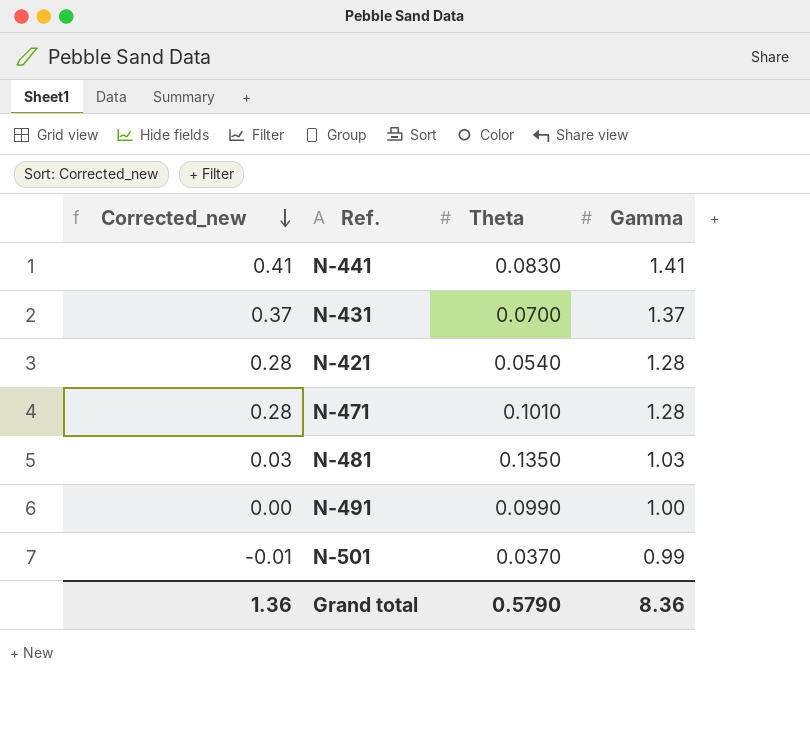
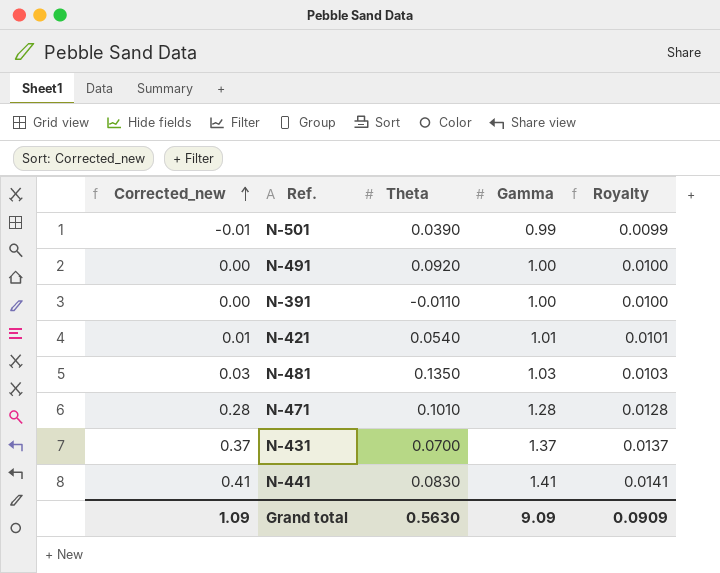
row order: Corrected_new descending -> Corrected_new ascending
column Royalty | formula: none -> [Gamma] * 0.01
N-501 | Theta: 0.0370 -> 0.0390
N-491 | Theta: 0.0990 -> 0.0920
row N-391: none -> 0.00 | -0.0110 | 1.00 | 0.0100
N-421 | Corrected_new: 0.28 -> 0.01
N-421 | Gamma: 1.28 -> 1.01
Grand total | Corrected_new: 1.36 -> 1.09
Grand total | Theta: 0.5790 -> 0.5630
Grand total | Gamma: 8.36 -> 9.09

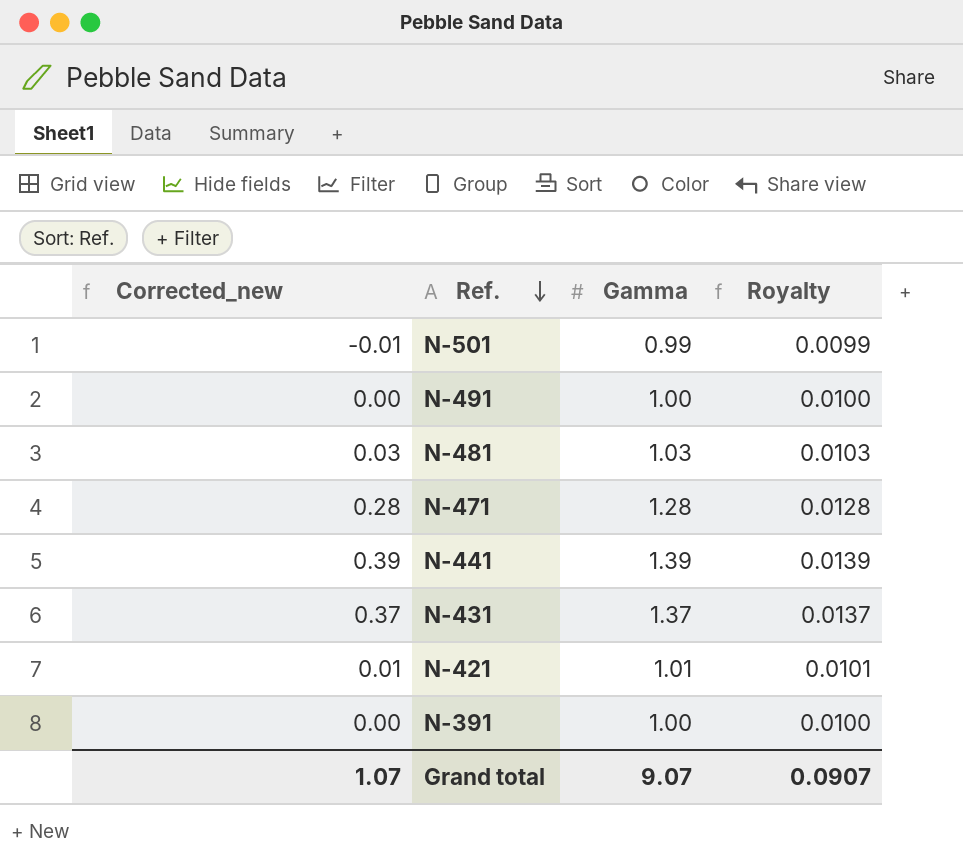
row order: Corrected_new ascending -> Ref. descending
column Theta | position: 3 -> none
N-441 | Corrected_new: 0.41 -> 0.39
N-441 | Gamma: 1.41 -> 1.39
N-441 | Royalty: 0.0141 -> 0.0139
Grand total | Corrected_new: 1.09 -> 1.07
Grand total | Gamma: 9.09 -> 9.07
Grand total | Royalty: 0.0909 -> 0.0907

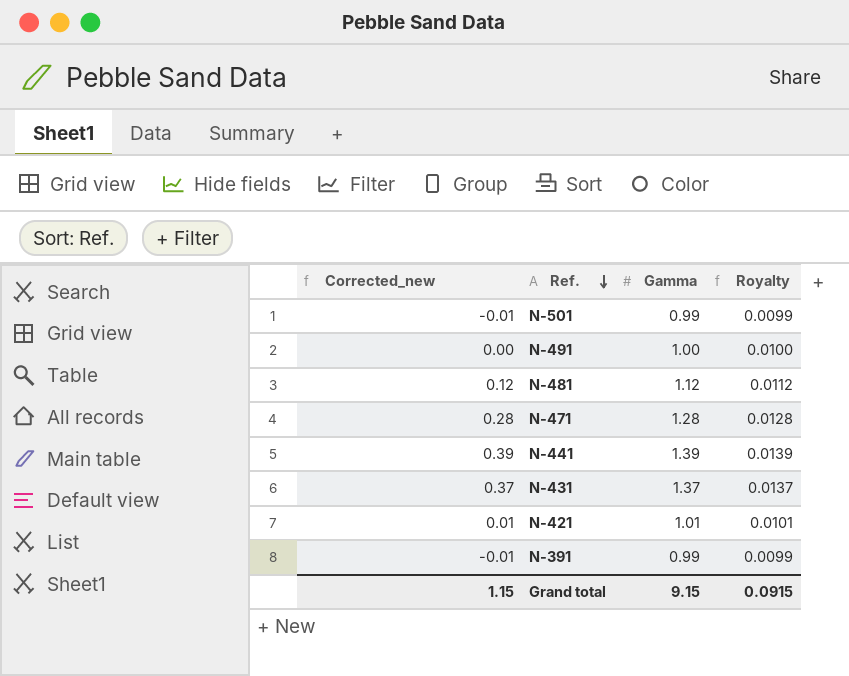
N-481 | Corrected_new: 0.03 -> 0.12
N-481 | Gamma: 1.03 -> 1.12
N-481 | Royalty: 0.0103 -> 0.0112
N-391 | Corrected_new: 0.00 -> -0.01
N-391 | Gamma: 1.00 -> 0.99
N-391 | Royalty: 0.0100 -> 0.0099
Grand total | Corrected_new: 1.07 -> 1.15
Grand total | Gamma: 9.07 -> 9.15
Grand total | Royalty: 0.0907 -> 0.0915

